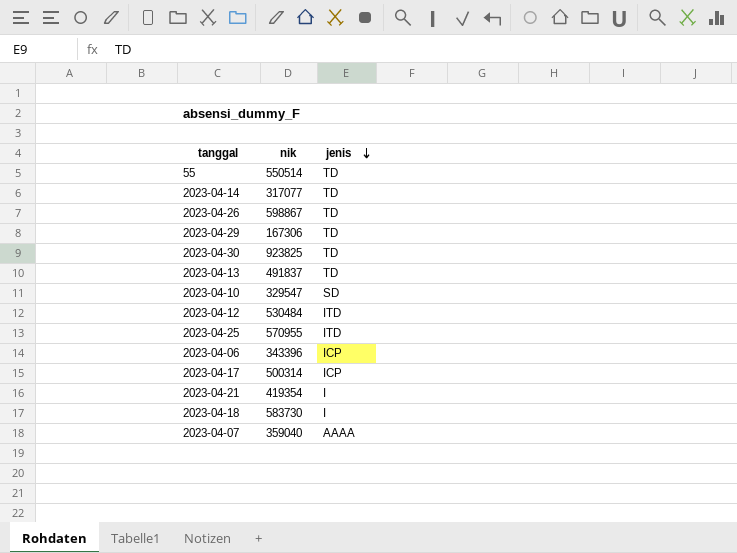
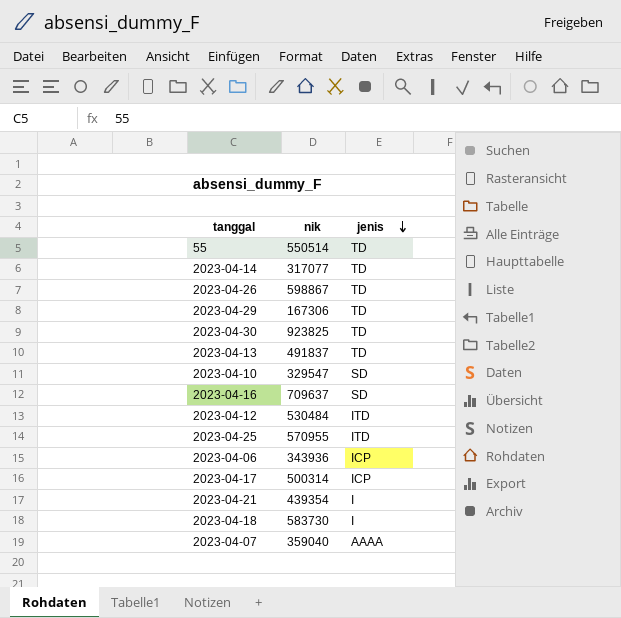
row 2023-04-16: none -> 709637 | SD
2023-04-06 | nik: 343396 -> 343936
2023-04-21 | nik: 419354 -> 439354

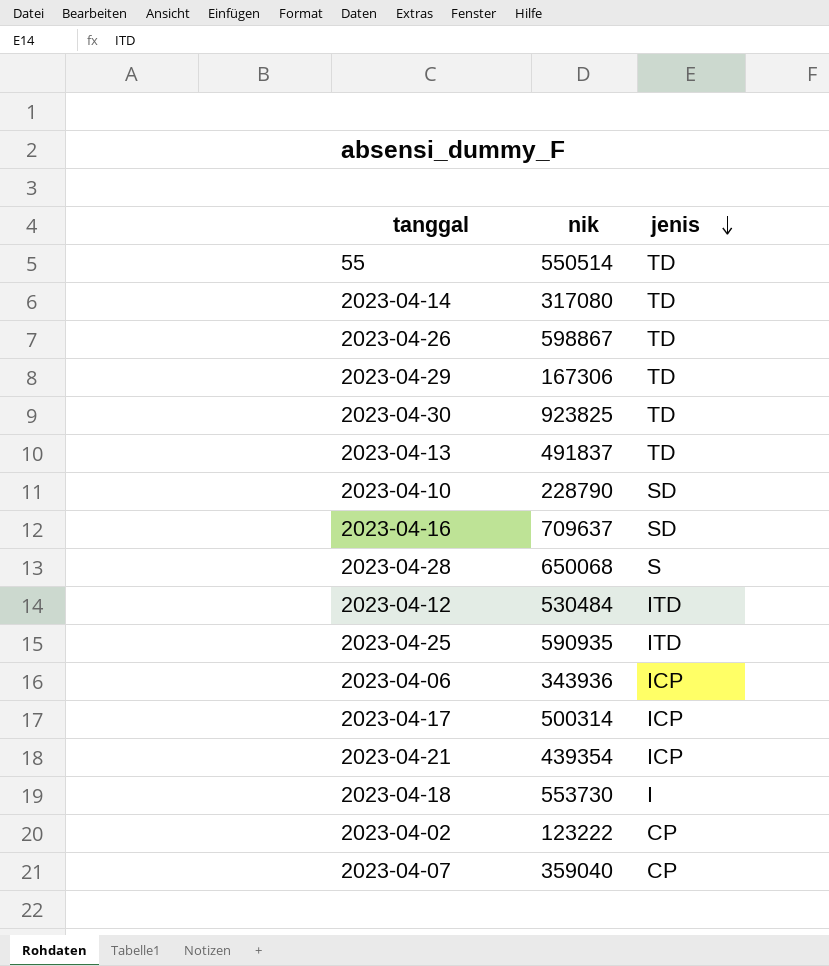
2023-04-14 | nik: 317077 -> 317080
2023-04-10 | nik: 329547 -> 228790
row 2023-04-28: none -> 650068 | S
2023-04-25 | nik: 570955 -> 590935
2023-04-21 | jenis: I -> ICP
2023-04-18 | nik: 583730 -> 553730
row 2023-04-02: none -> 123222 | CP
2023-04-07 | jenis: AAAA -> CP

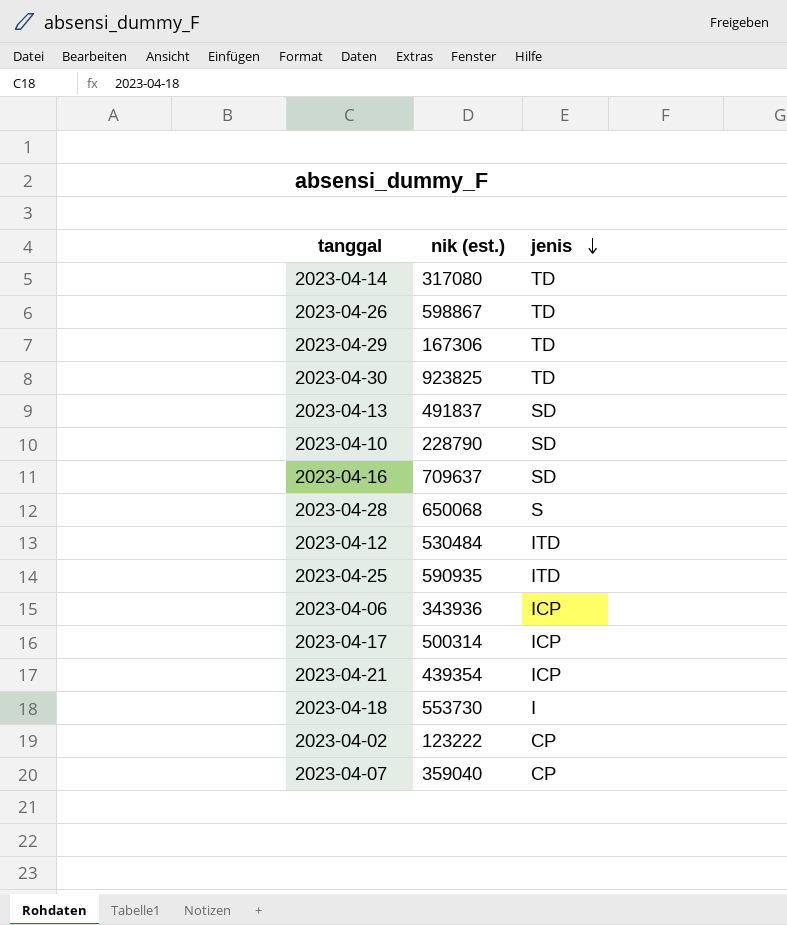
column name: nik -> nik (est.)
row 55: 550514 | TD -> none
2023-04-13 | jenis: TD -> SD

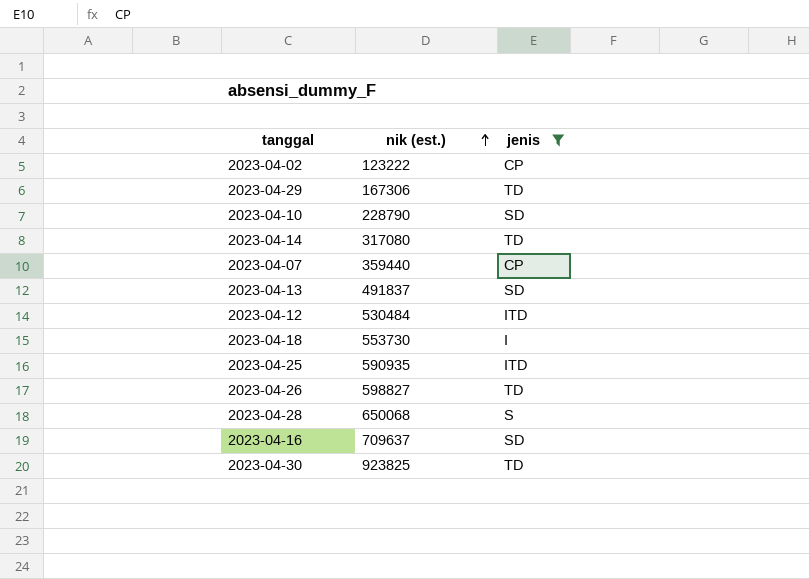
filter: none -> jenis != ICP
row order: jenis descending -> nik (est.) ascending
2023-04-07 | nik (est.): 359040 -> 359440
2023-04-26 | nik (est.): 598867 -> 598827

